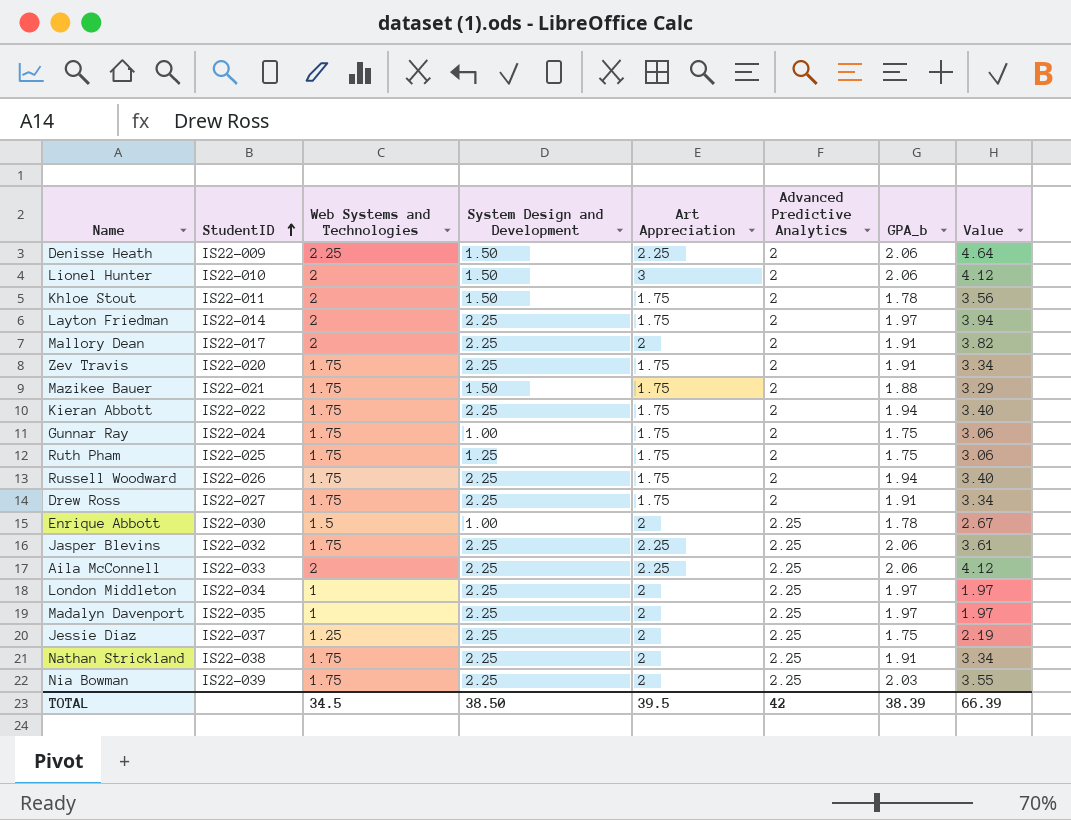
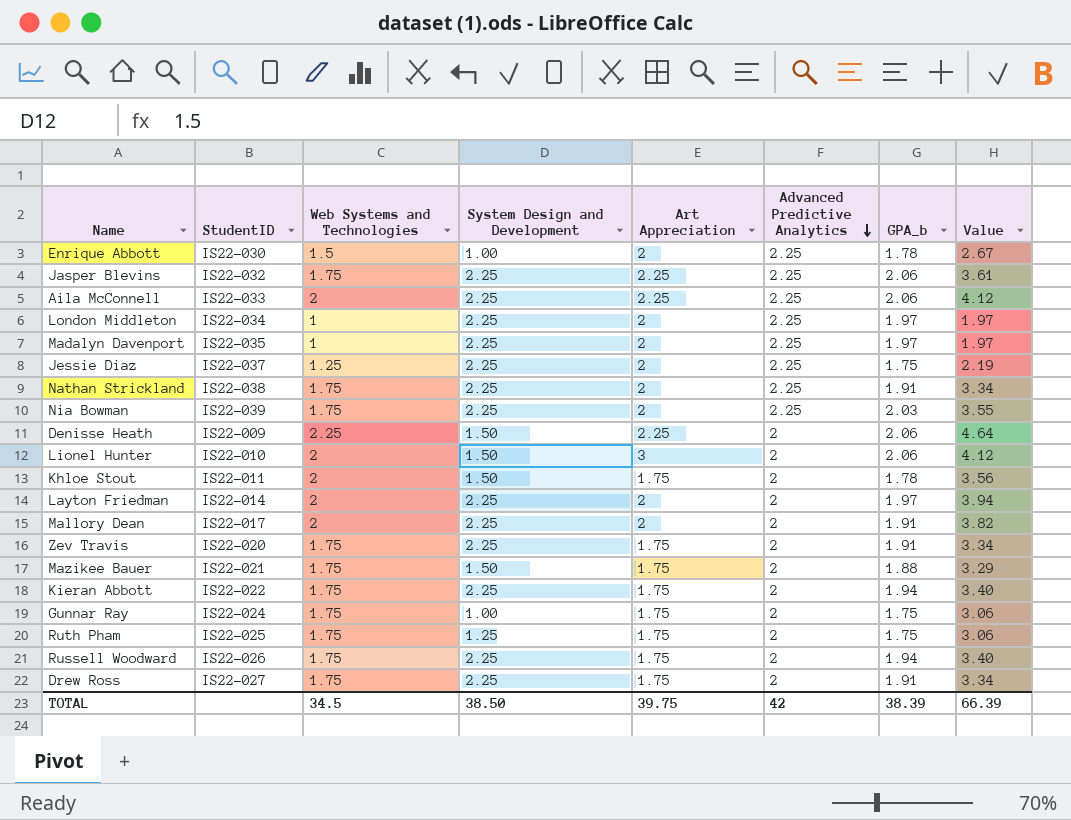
row order: StudentID ascending -> Advanced Predictive Analytics descending
Layton Friedman | Art Appreciation: 1.75 -> 2
TOTAL | Art Appreciation: 39.5 -> 39.75

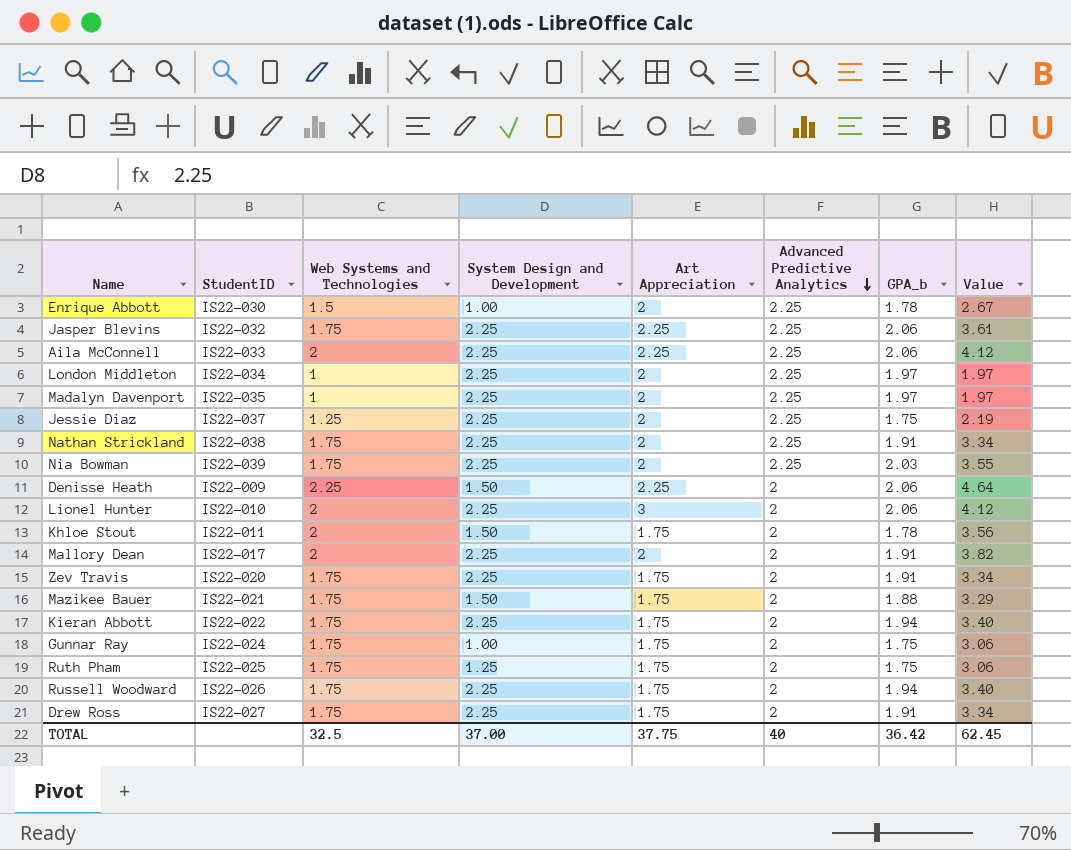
row Layton Friedman: IS22-014 | 2 | 2.25 | 2 | 2 | 1.97 | 3.94 -> none
Lionel Hunter | System Design and Development: 1.50 -> 2.25
TOTAL | Web Systems and Technologies: 34.5 -> 32.5
TOTAL | System Design and Development: 38.50 -> 37.00
TOTAL | Art Appreciation: 39.75 -> 37.75
TOTAL | Advanced Predictive Analytics: 42 -> 40
TOTAL | GPA_b: 38.39 -> 36.42
TOTAL | Value: 66.39 -> 62.45

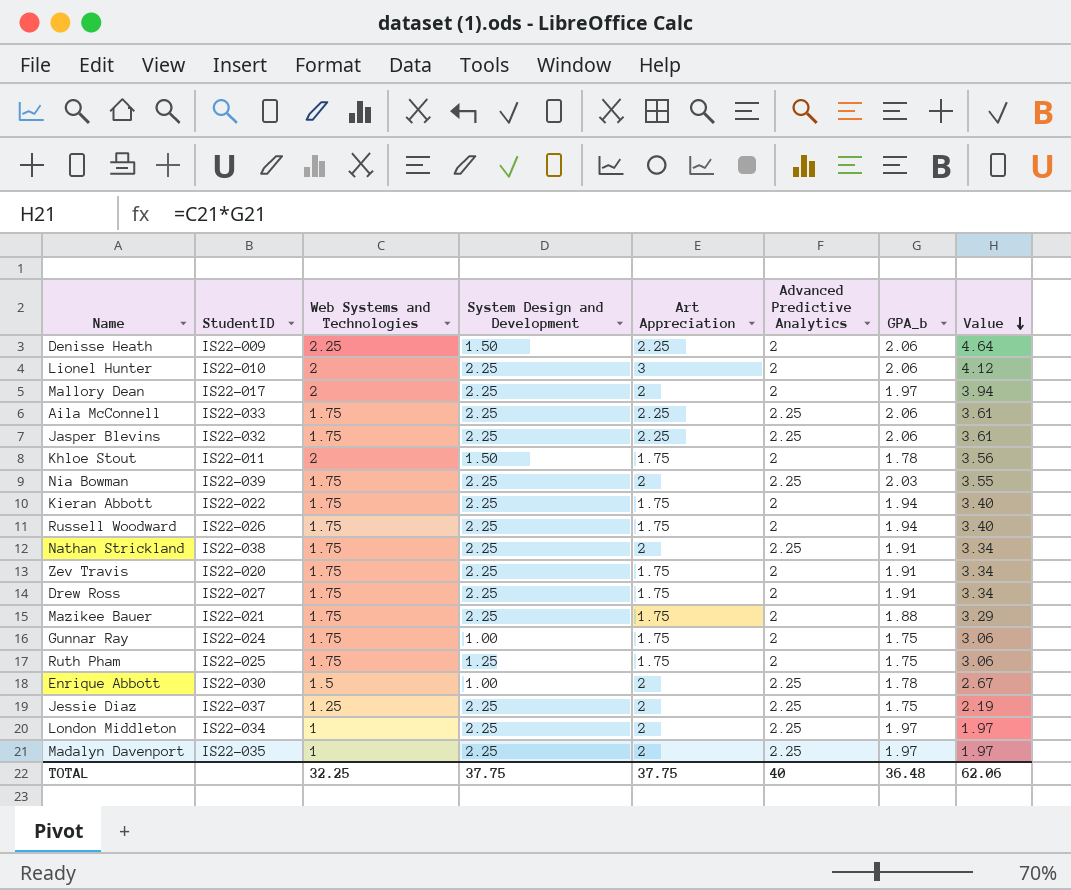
row order: Advanced Predictive Analytics descending -> Value descending
Mallory Dean | GPA_b: 1.91 -> 1.97
Mallory Dean | Value: 3.82 -> 3.94
Aila McConnell | Web Systems and Technologies: 2 -> 1.75
Aila McConnell | Value: 4.12 -> 3.61
Mazikee Bauer | System Design and Development: 1.50 -> 2.25
TOTAL | Web Systems and Technologies: 32.5 -> 32.25
TOTAL | System Design and Development: 37.00 -> 37.75
TOTAL | GPA_b: 36.42 -> 36.48
TOTAL | Value: 62.45 -> 62.06

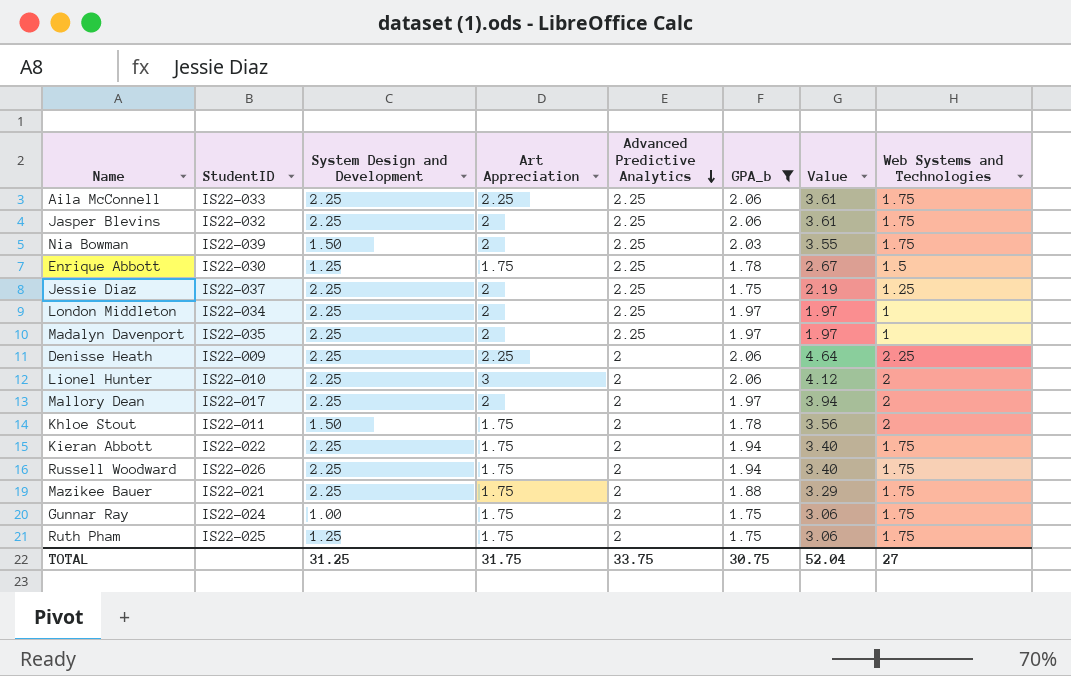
filter: none -> GPA_b != 1.91
row order: Value descending -> Advanced Predictive Analytics descending
column Web Systems and Technologies | position: 3 -> 8
Jasper Blevins | Art Appreciation: 2.25 -> 2
Nia Bowman | System Design and Development: 2.25 -> 1.50
Enrique Abbott | System Design and Development: 1.00 -> 1.25
Enrique Abbott | Art Appreciation: 2 -> 1.75
Denisse Heath | System Design and Development: 1.50 -> 2.25
TOTAL | System Design and Development: 37.75 -> 31.25
TOTAL | Art Appreciation: 37.75 -> 31.75
TOTAL | Advanced Predictive Analytics: 40 -> 33.75
TOTAL | GPA_b: 36.48 -> 30.75
TOTAL | Value: 62.06 -> 52.04
TOTAL | Web Systems and Technologies: 32.25 -> 27

